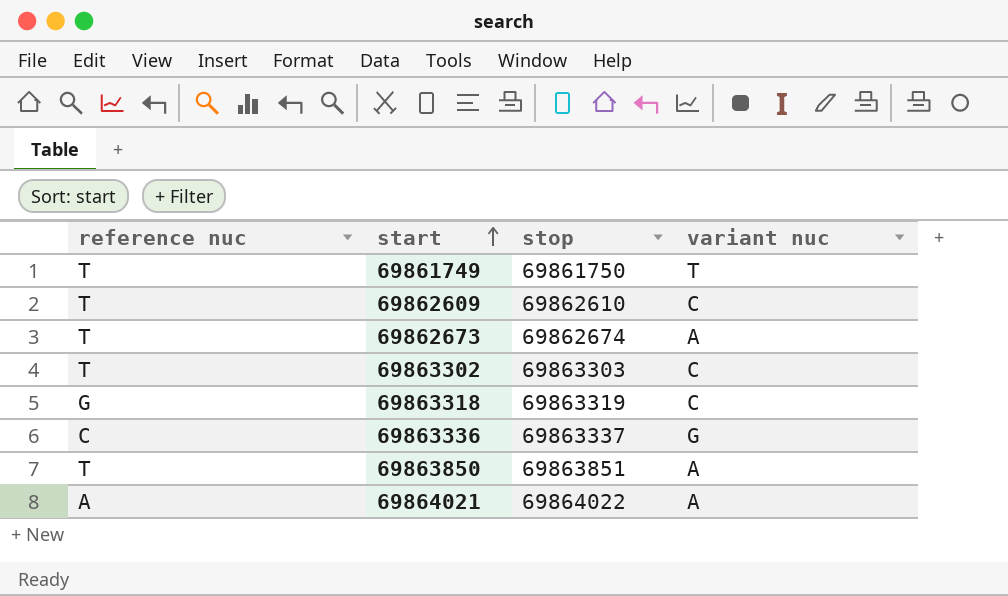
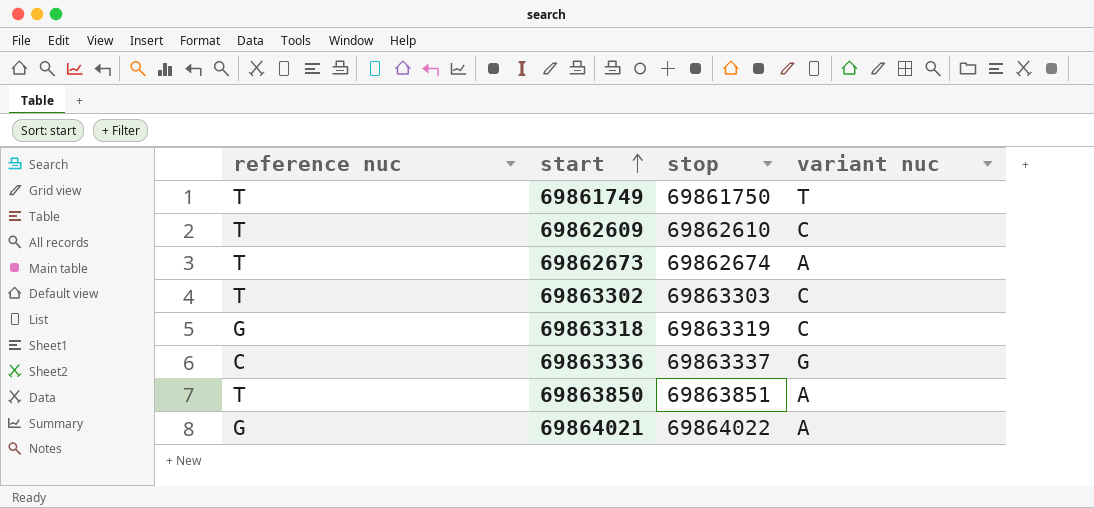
69864021 | reference nuc: A -> G

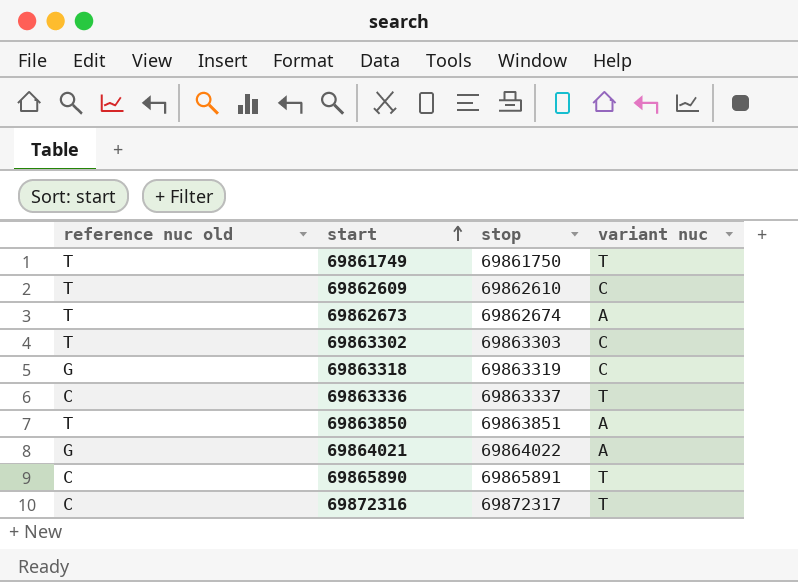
column name: reference nuc -> reference nuc old
69863336 | variant nuc: G -> T
row 69865890: none -> C | 69865891 | T
row 69872316: none -> C | 69872317 | T

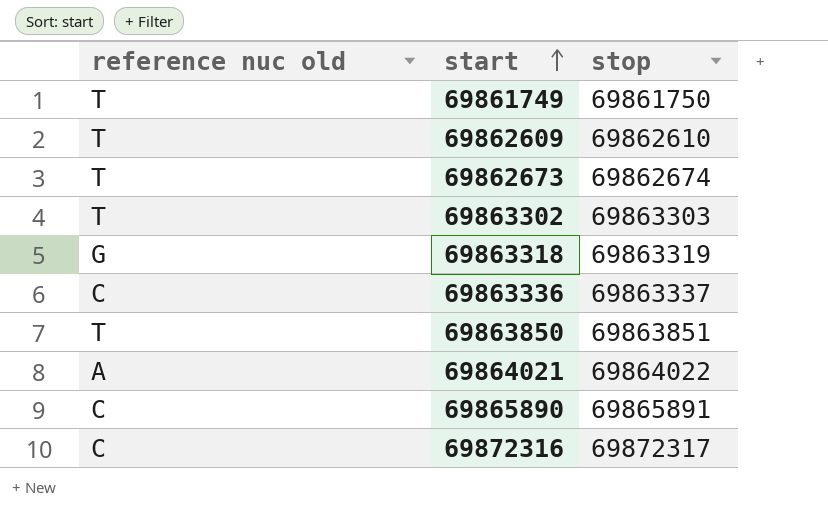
column variant nuc | position: 4 -> none
69864021 | reference nuc old: G -> A

